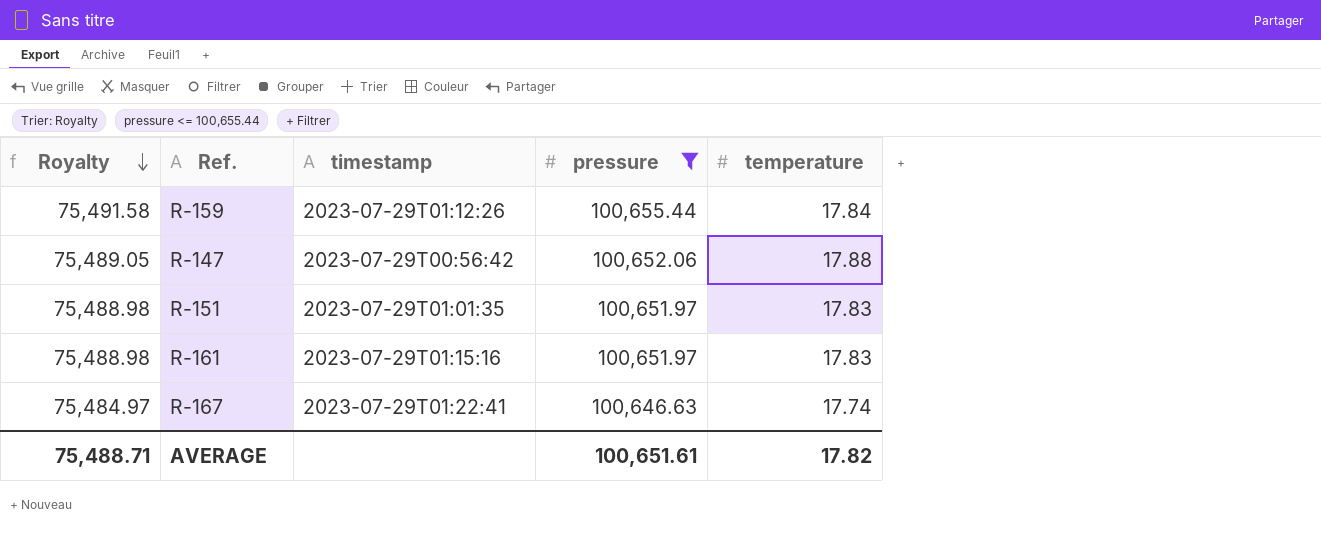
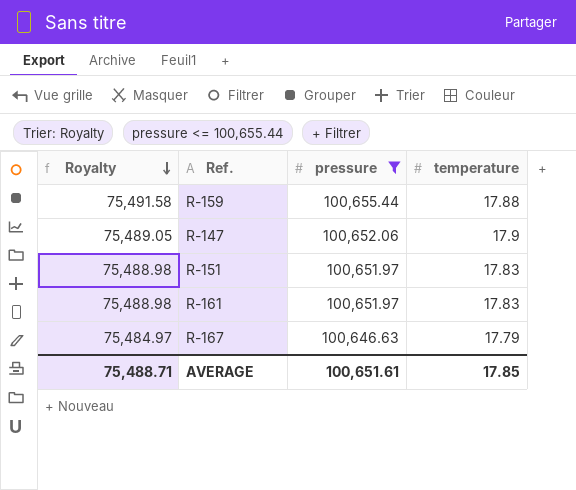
column timestamp | position: 3 -> none
R-159 | temperature: 17.84 -> 17.88
R-147 | temperature: 17.88 -> 17.9
R-167 | temperature: 17.74 -> 17.79
AVERAGE | temperature: 17.82 -> 17.85

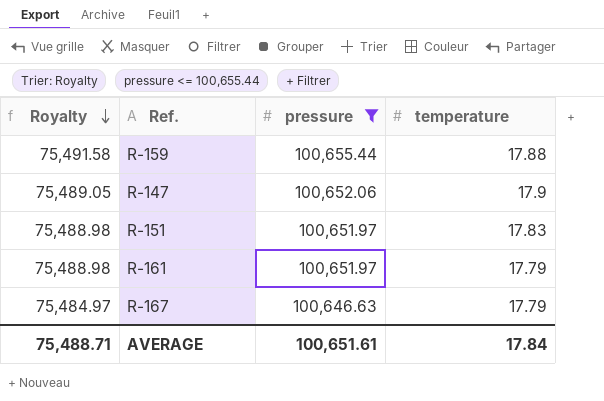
R-161 | temperature: 17.83 -> 17.79
AVERAGE | temperature: 17.85 -> 17.84

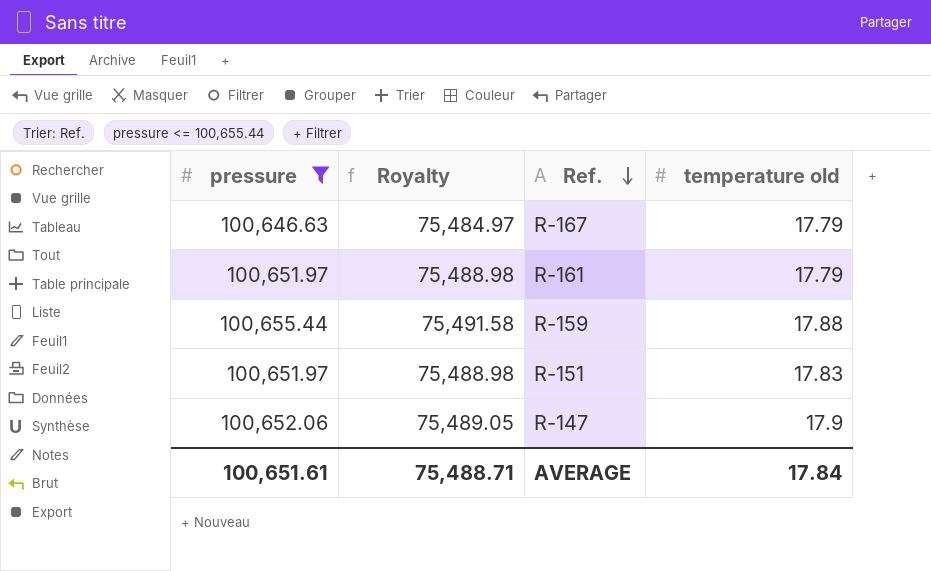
row order: Royalty descending -> Ref. descending
column pressure | position: 3 -> 1
column name: temperature -> temperature old

